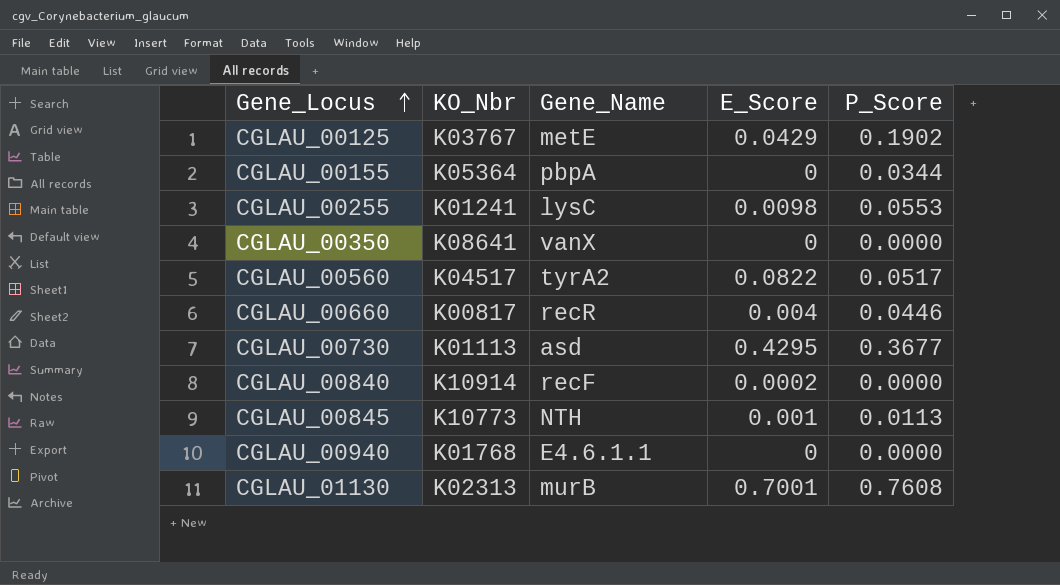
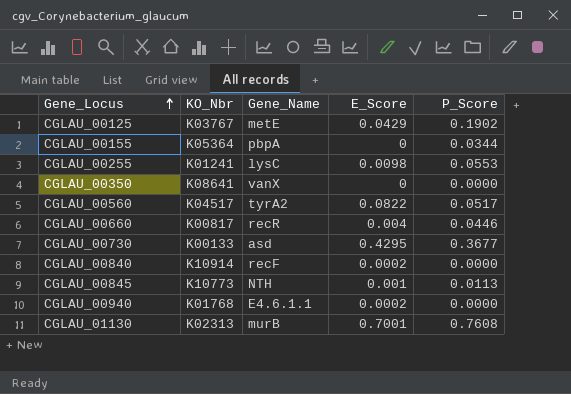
CGLAU_00730 | KO_Nbr: K01113 -> K00133
CGLAU_00940 | E_Score: 0 -> 0.0002

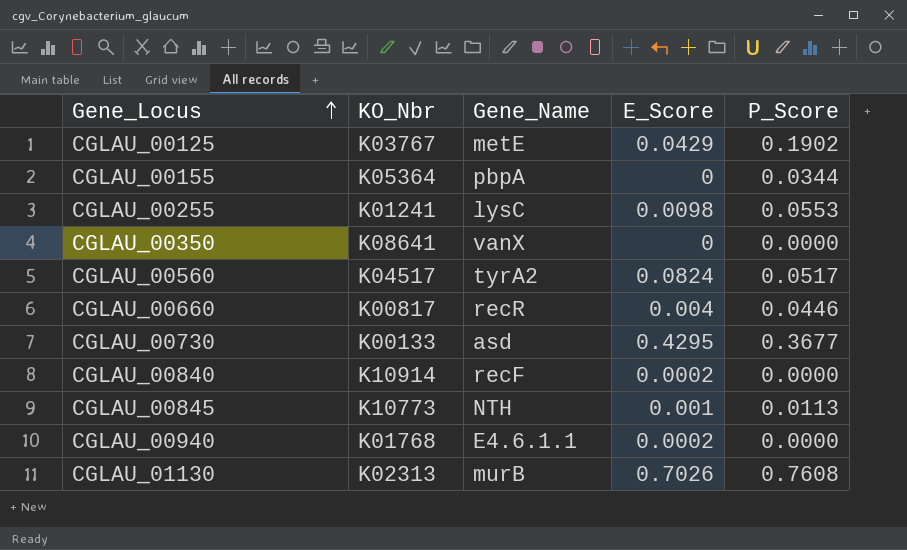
CGLAU_00560 | E_Score: 0.0822 -> 0.0824
CGLAU_01130 | E_Score: 0.7001 -> 0.7026

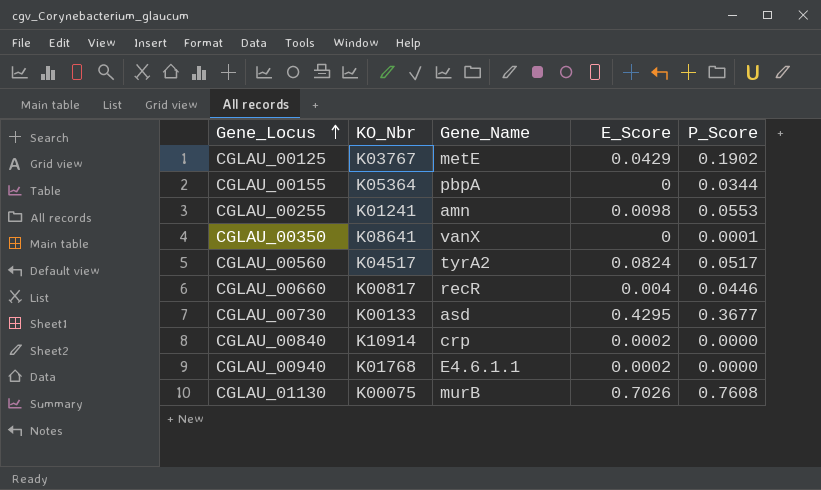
row CGLAU_00845: K10773 | NTH | 0.001 | 0.0113 -> none
CGLAU_00255 | Gene_Name: lysC -> amn
CGLAU_00350 | P_Score: 0.0000 -> 0.0001
CGLAU_00840 | Gene_Name: recF -> crp
CGLAU_01130 | KO_Nbr: K02313 -> K00075

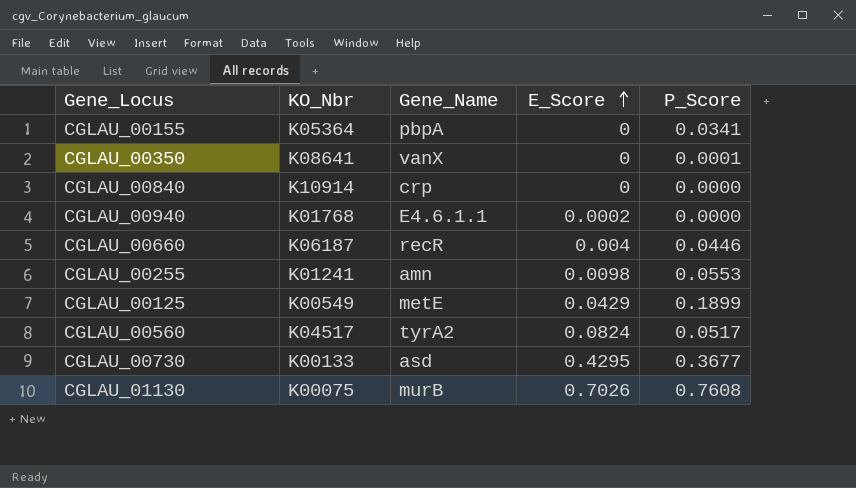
row order: Gene_Locus ascending -> E_Score ascending
CGLAU_00155 | P_Score: 0.0344 -> 0.0341
CGLAU_00840 | E_Score: 0.0002 -> 0
CGLAU_00660 | KO_Nbr: K00817 -> K06187
CGLAU_00125 | KO_Nbr: K03767 -> K00549
CGLAU_00125 | P_Score: 0.1902 -> 0.1899

